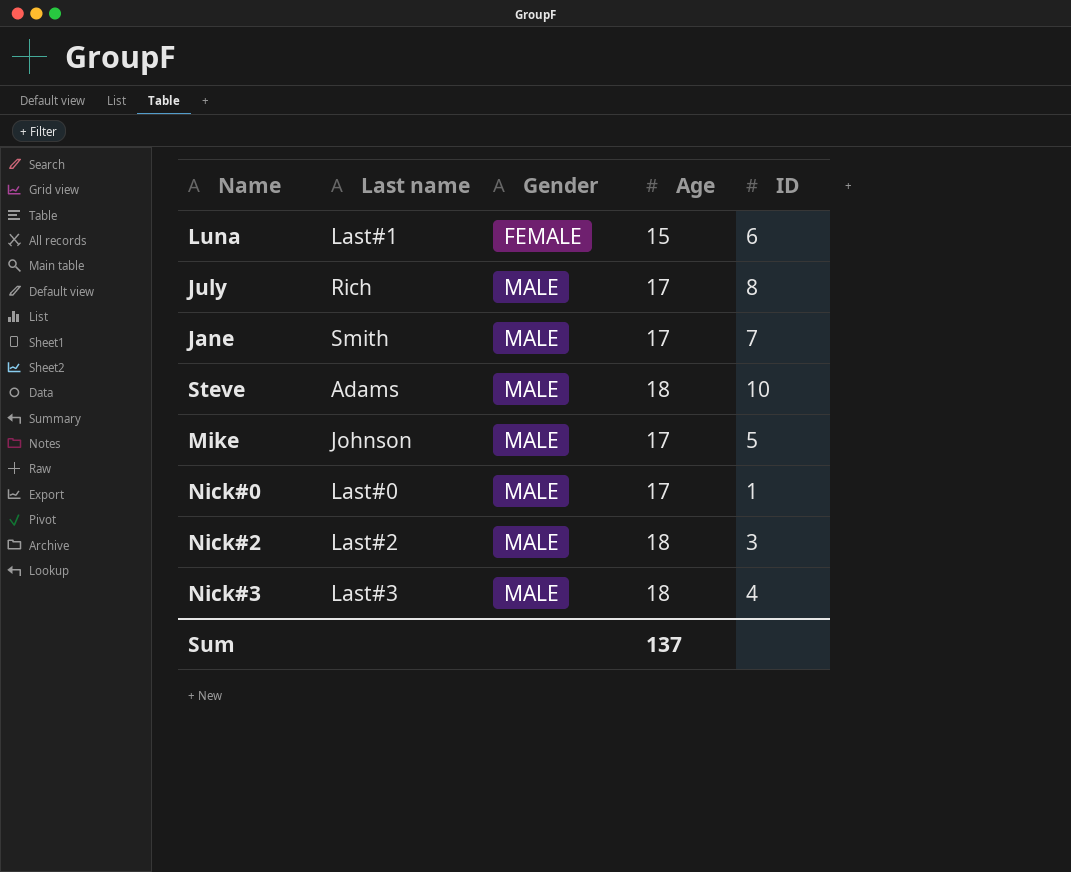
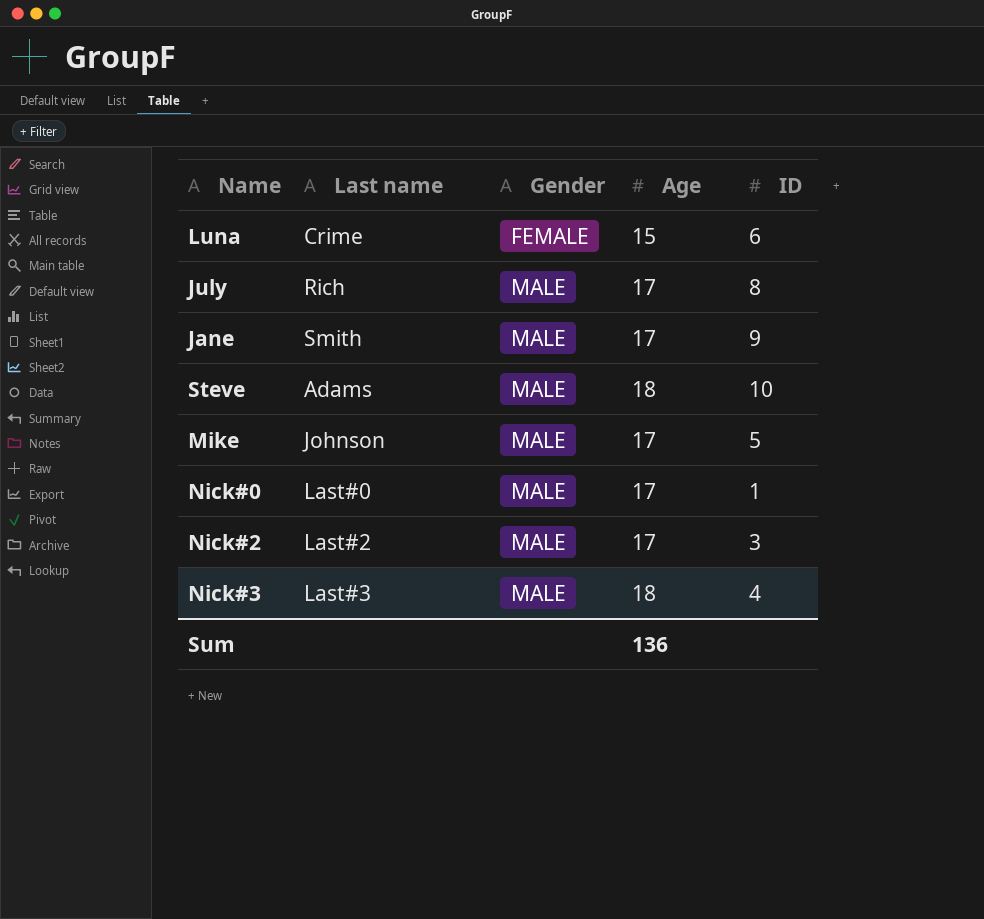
Luna | Last name: Last#1 -> Crime
Jane | ID: 7 -> 9
Nick#2 | Age: 18 -> 17
Sum | Age: 137 -> 136

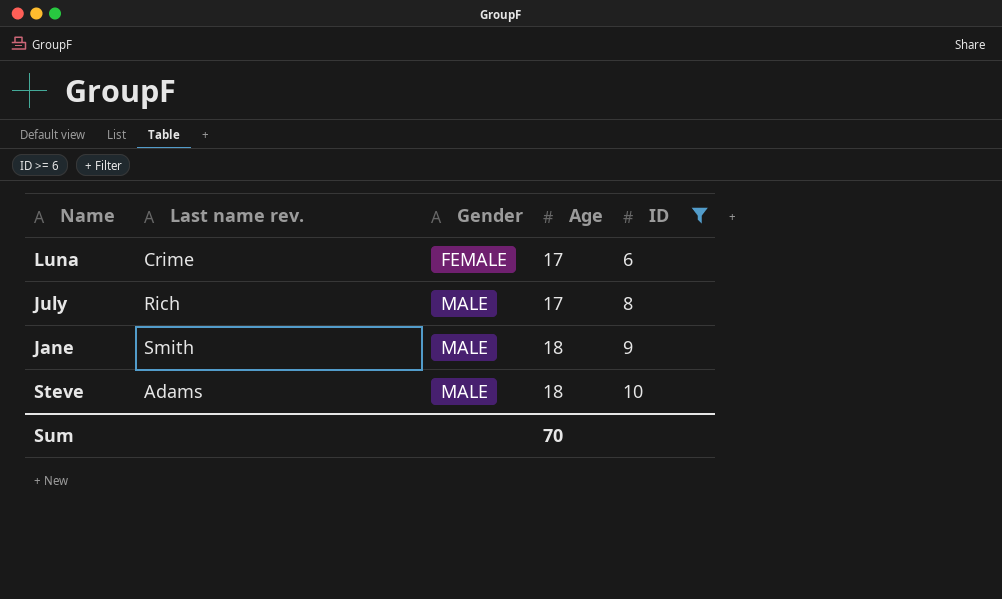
filter: none -> ID >= 6
column name: Last name -> Last name rev.
Luna | Age: 15 -> 17
Jane | Age: 17 -> 18
Sum | Age: 136 -> 70

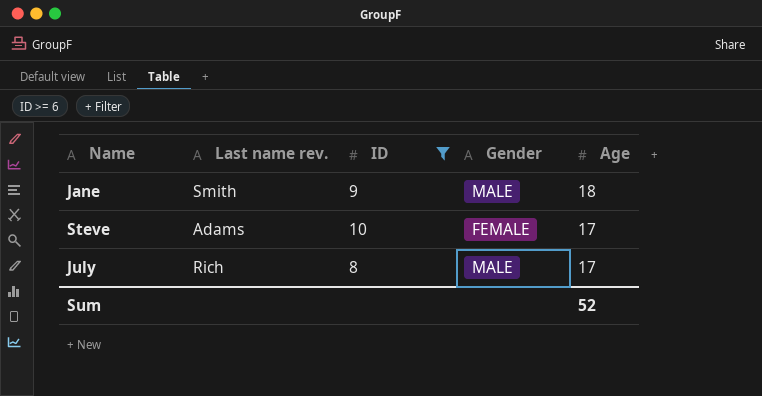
row order: Gender ascending -> Age descending
column ID | position: 5 -> 3
row Luna: Crime | FEMALE | 17 | 6 -> none
Steve | Gender: MALE -> FEMALE
Steve | Age: 18 -> 17
Sum | Age: 70 -> 52

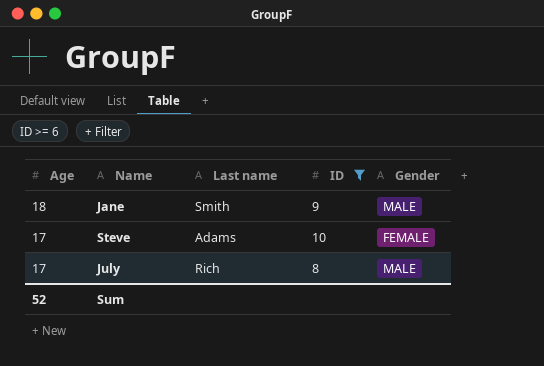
column Age | position: 5 -> 1
column name: Last name rev. -> Last name

